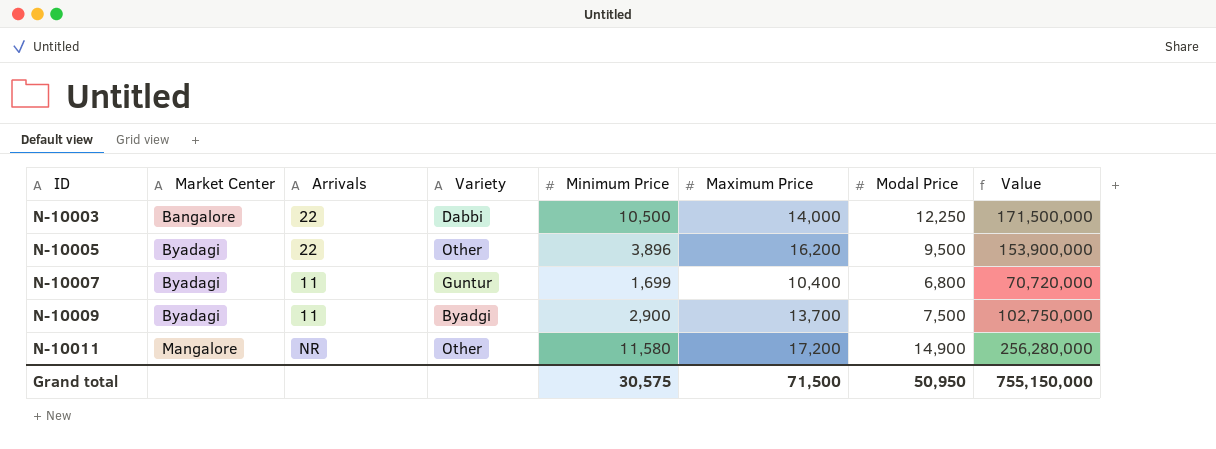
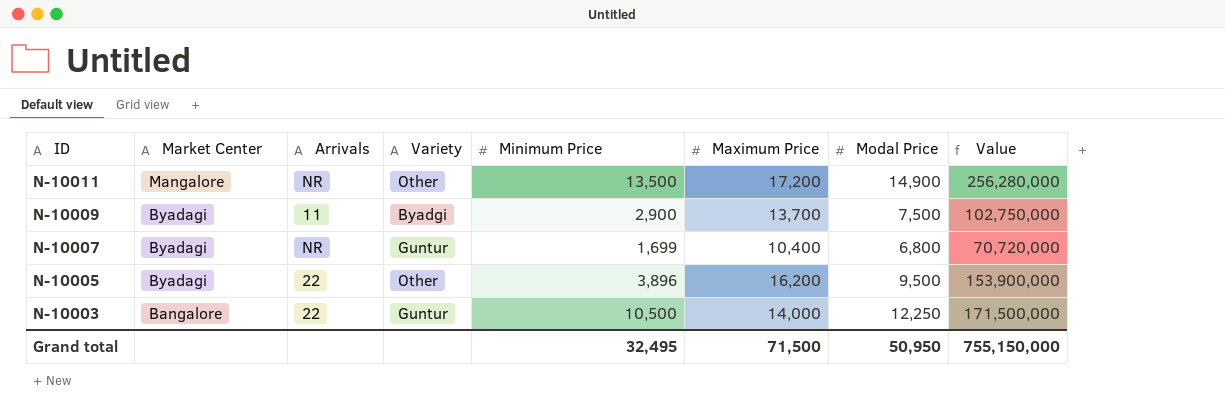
row order: ID ascending -> ID descending
N-10011 | Minimum Price: 11,580 -> 13,500
N-10007 | Arrivals: 11 -> NR
N-10003 | Variety: Dabbi -> Guntur
Grand total | Minimum Price: 30,575 -> 32,495

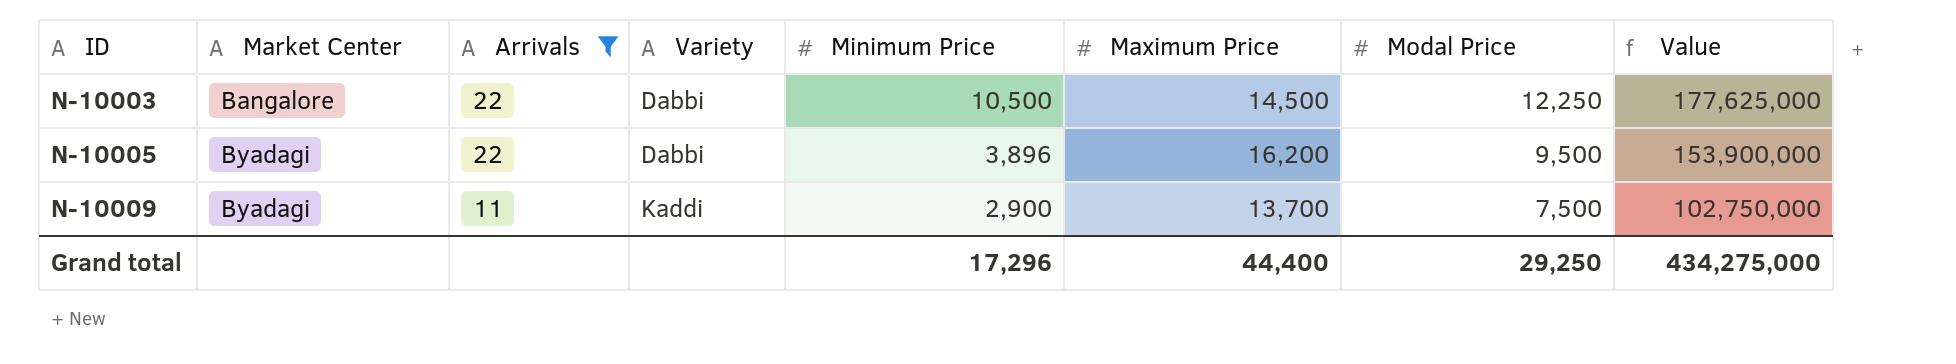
filter: none -> Arrivals != NR
row order: ID descending -> ID ascending
N-10003 | Variety: Guntur -> Dabbi
N-10003 | Maximum Price: 14,000 -> 14,500
N-10003 | Value: 171,500,000 -> 177,625,000
N-10005 | Variety: Other -> Dabbi
N-10009 | Variety: Byadgi -> Kaddi
Grand total | Minimum Price: 32,495 -> 17,296
Grand total | Maximum Price: 71,500 -> 44,400
Grand total | Modal Price: 50,950 -> 29,250
Grand total | Value: 755,150,000 -> 434,275,000

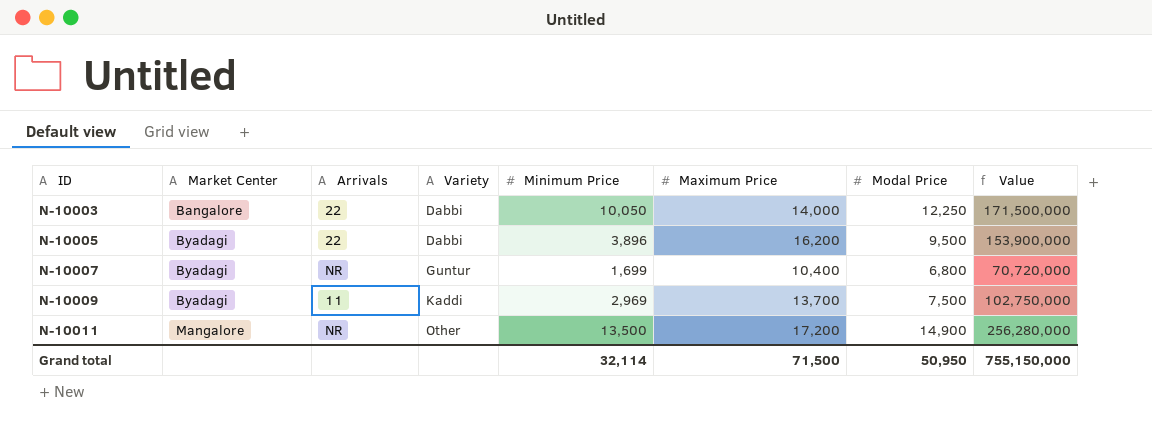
filter: Arrivals != NR -> none
N-10003 | Minimum Price: 10,500 -> 10,050
N-10003 | Maximum Price: 14,500 -> 14,000
N-10003 | Value: 177,625,000 -> 171,500,000
N-10009 | Minimum Price: 2,900 -> 2,969
Grand total | Minimum Price: 17,296 -> 32,114
Grand total | Maximum Price: 44,400 -> 71,500
Grand total | Modal Price: 29,250 -> 50,950
Grand total | Value: 434,275,000 -> 755,150,000

